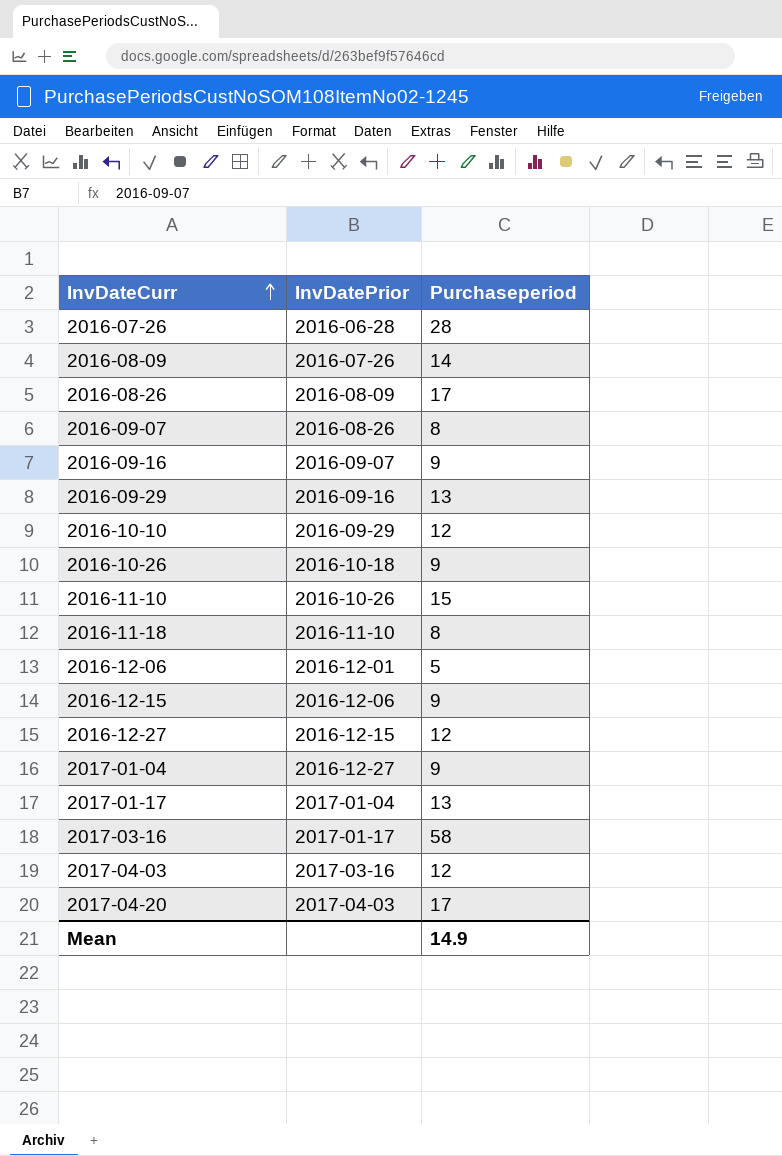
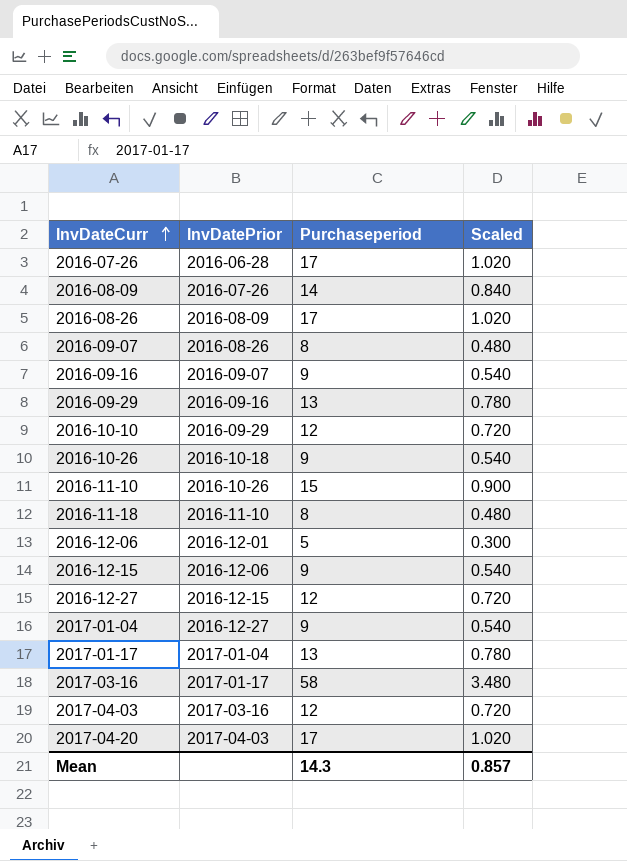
column Scaled | formula: none -> [Purchaseperiod] * 0.06
2016-07-26 | Purchaseperiod: 28 -> 17
Mean | Purchaseperiod: 14.9 -> 14.3

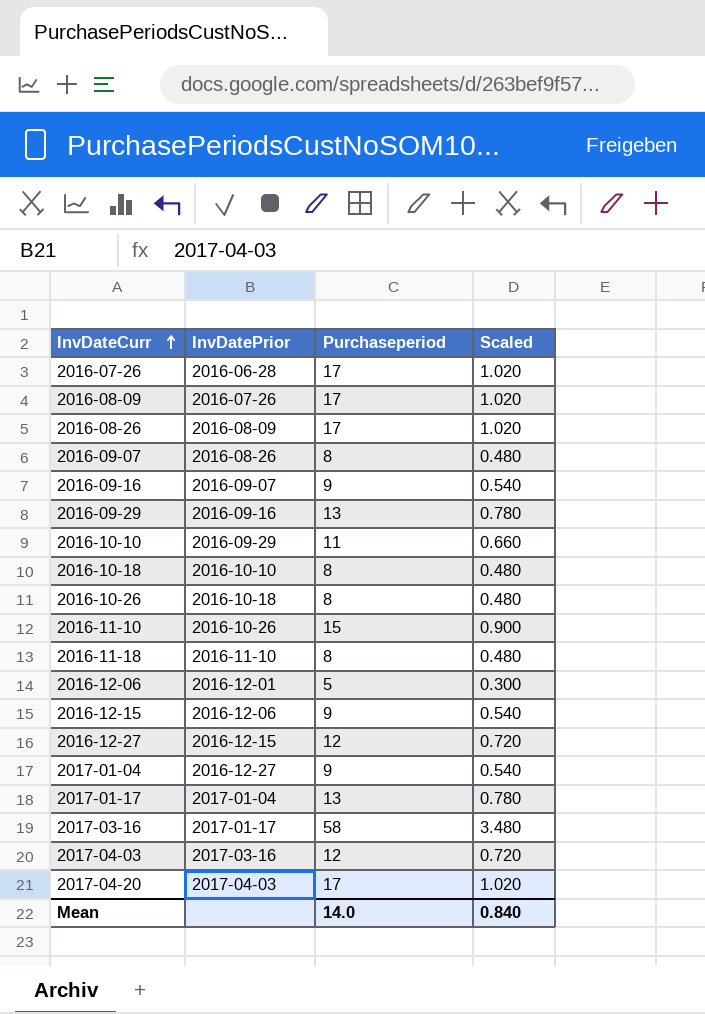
2016-08-09 | Purchaseperiod: 14 -> 17
2016-08-09 | Scaled: 0.840 -> 1.020
2016-10-10 | Purchaseperiod: 12 -> 11
2016-10-10 | Scaled: 0.720 -> 0.660
row 2016-10-18: none -> 2016-10-10 | 8 | 0.480
2016-10-26 | Purchaseperiod: 9 -> 8
2016-10-26 | Scaled: 0.540 -> 0.480
Mean | Purchaseperiod: 14.3 -> 14.0
Mean | Scaled: 0.857 -> 0.840

